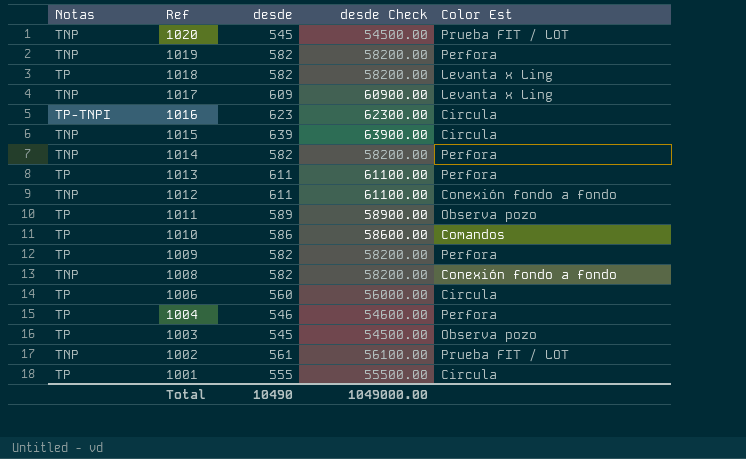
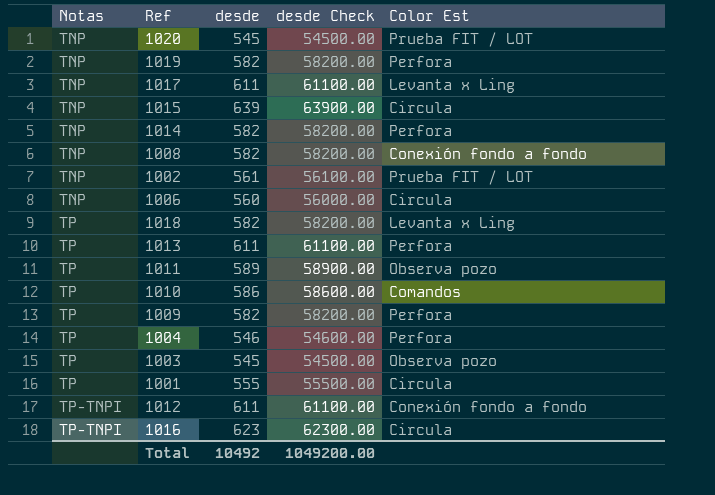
row order: Ref descending -> Notas ascending
1017 | desde: 609 -> 611
1017 | desde Check: 60900.00 -> 61100.00
1006 | Notas: TP -> TNP
1012 | Notas: TNP -> TP-TNPI
Total | desde: 10490 -> 10492
Total | desde Check: 1049000.00 -> 1049200.00

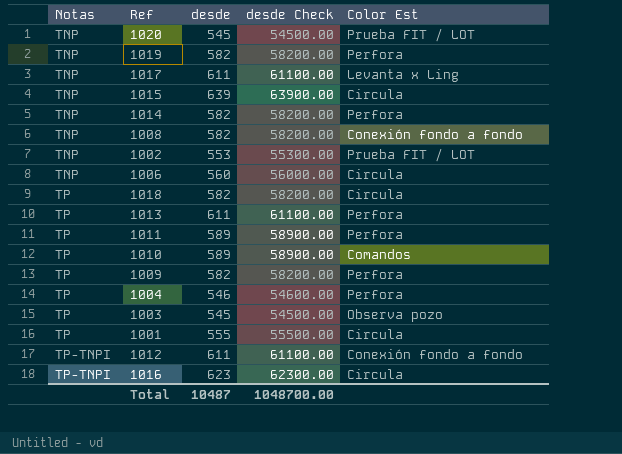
1002 | desde: 561 -> 553
1002 | desde Check: 56100.00 -> 55300.00
1018 | Color Est: Levanta x Ling -> Circula
1011 | Color Est: Observa pozo -> Perfora
1010 | desde: 586 -> 589
1010 | desde Check: 58600.00 -> 58900.00
Total | desde: 10492 -> 10487
Total | desde Check: 1049200.00 -> 1048700.00

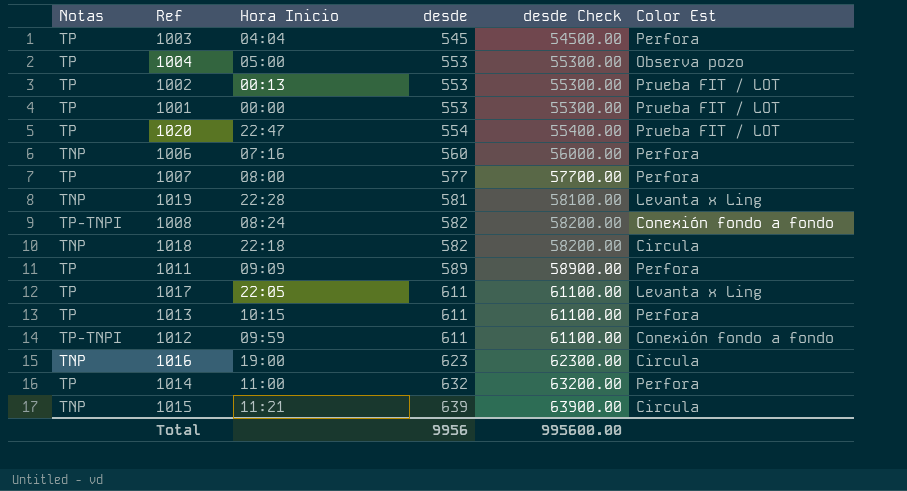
row order: Notas ascending -> desde ascending
column Hora Inicio | position: none -> 3
row 1010: TP | 589 | 58900.00 | Comandos -> none
row 1009: TP | 582 | 58200.00 | Perfora -> none
1003 | Color Est: Observa pozo -> Perfora
1004 | desde: 546 -> 553
1004 | desde Check: 54600.00 -> 55300.00
1004 | Color Est: Perfora -> Observa pozo
1002 | Notas: TNP -> TP
1001 | desde: 555 -> 553
1001 | desde Check: 55500.00 -> 55300.00
1001 | Color Est: Circula -> Prueba FIT / LOT
1020 | Notas: TNP -> TP
1020 | desde: 545 -> 554
1020 | desde Check: 54500.00 -> 55400.00
1006 | Color Est: Circula -> Perfora
row 1007: none -> TP | 08:00 | 577 | 57700.00 | Perfora
1019 | desde: 582 -> 581
1019 | desde Check: 58200.00 -> 58100.00
1019 | Color Est: Perfora -> Levanta x Ling
1008 | Notas: TNP -> TP-TNPI
1018 | Notas: TP -> TNP
1017 | Notas: TNP -> TP
1016 | Notas: TP-TNPI -> TNP
1014 | Notas: TNP -> TP
1014 | desde: 582 -> 632
1014 | desde Check: 58200.00 -> 63200.00
Total | desde: 10487 -> 9956
Total | desde Check: 1048700.00 -> 995600.00

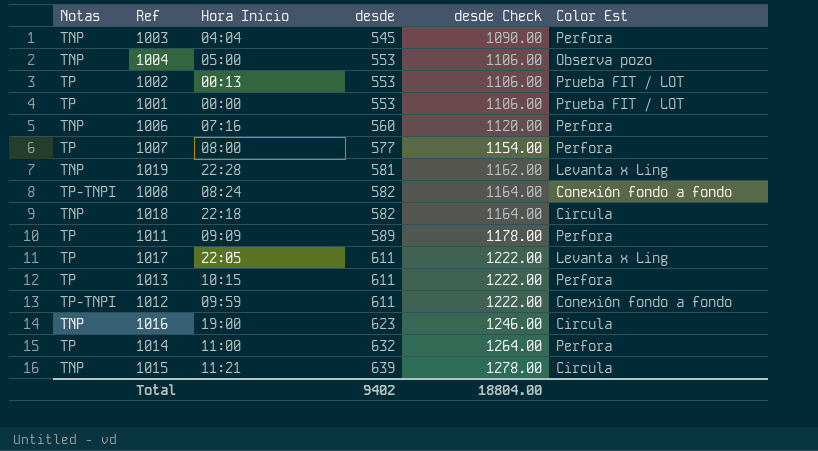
column desde Check | formula: [desde] * 100 -> [desde] * 2
row 1020: TP | 22:47 | 554 | 55400.00 | Prueba FIT / LOT -> none
1003 | Notas: TP -> TNP
1004 | Notas: TP -> TNP
Total | desde: 9956 -> 9402
Total | desde Check: 995600.00 -> 18804.00

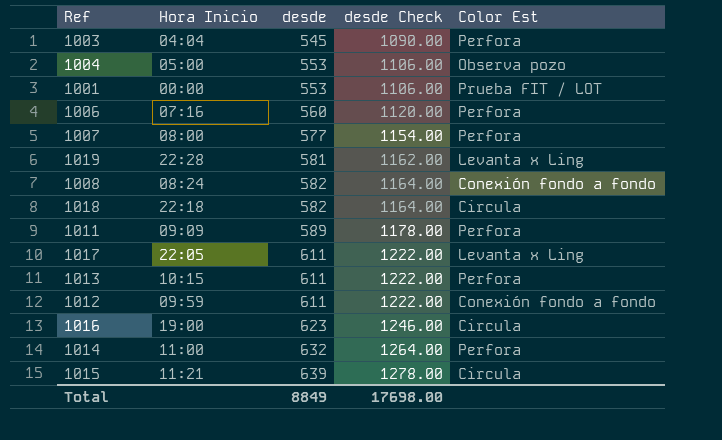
column Notas | position: 1 -> none
row 1002: TP | 00:13 | 553 | 1106.00 | Prueba FIT / LOT -> none
Total | desde: 9402 -> 8849
Total | desde Check: 18804.00 -> 17698.00

